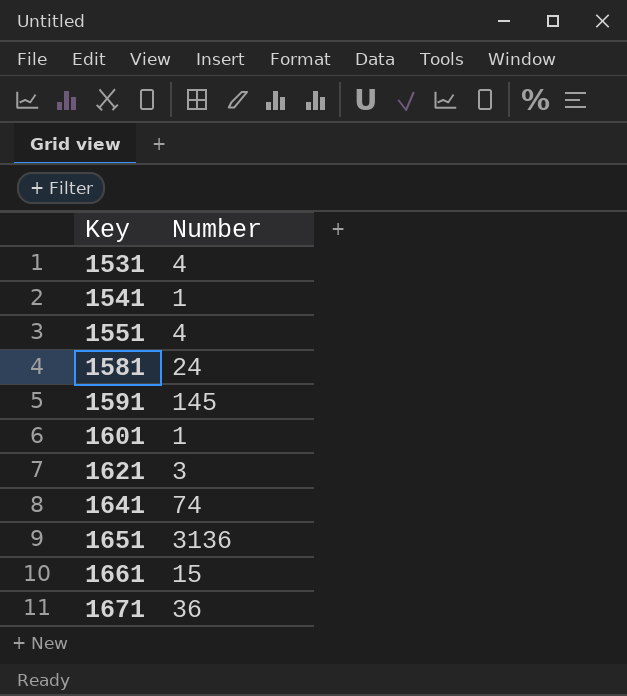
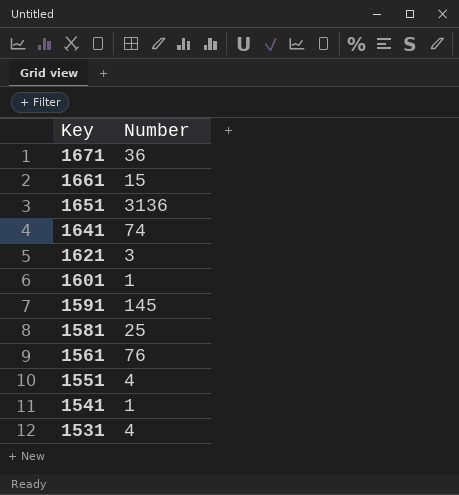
row order: Key ascending -> Key descending
1581 | Number: 24 -> 25
row 1561: none -> 76

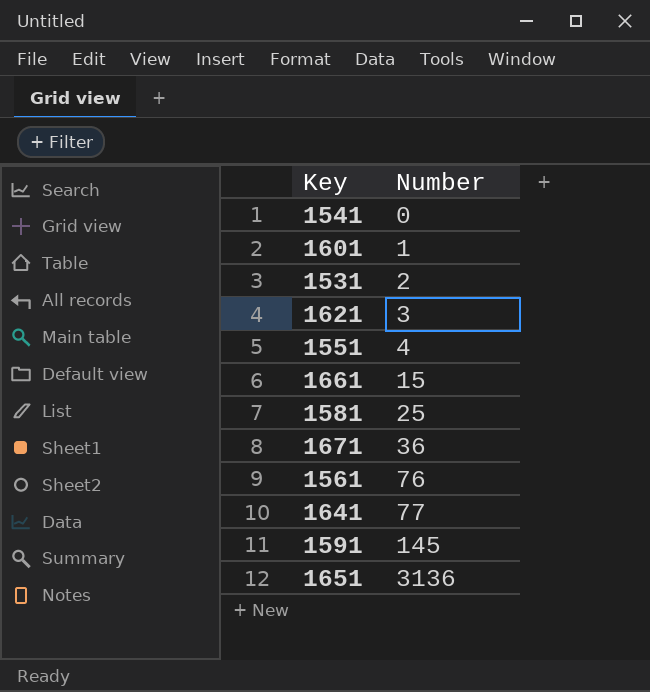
row order: Key descending -> Number ascending
1541 | Number: 1 -> 0
1531 | Number: 4 -> 2
1641 | Number: 74 -> 77

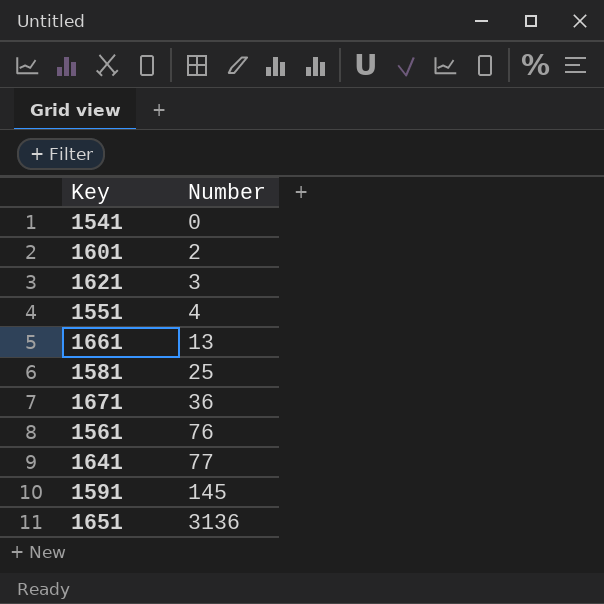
row 1531: 2 -> none
1601 | Number: 1 -> 2
1661 | Number: 15 -> 13

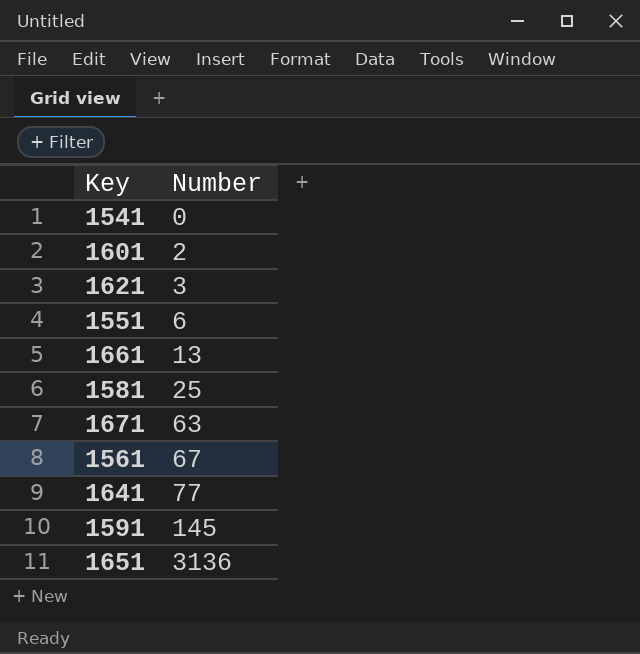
1551 | Number: 4 -> 6
1671 | Number: 36 -> 63
1561 | Number: 76 -> 67

